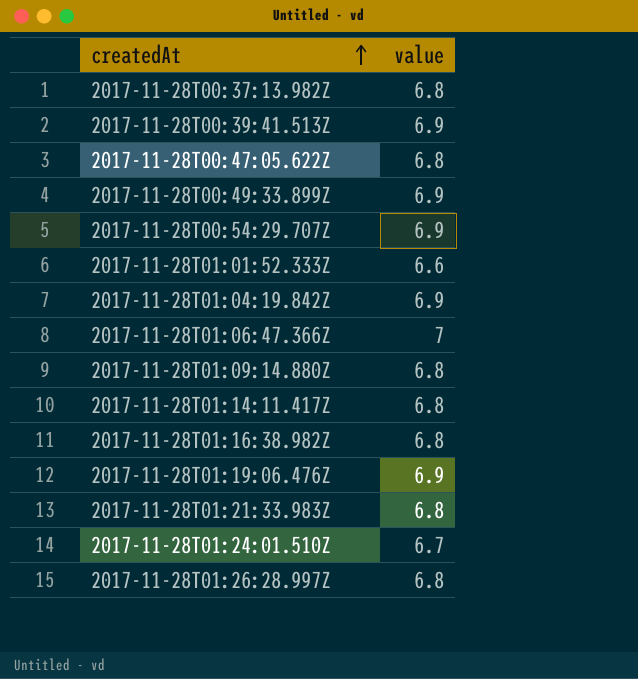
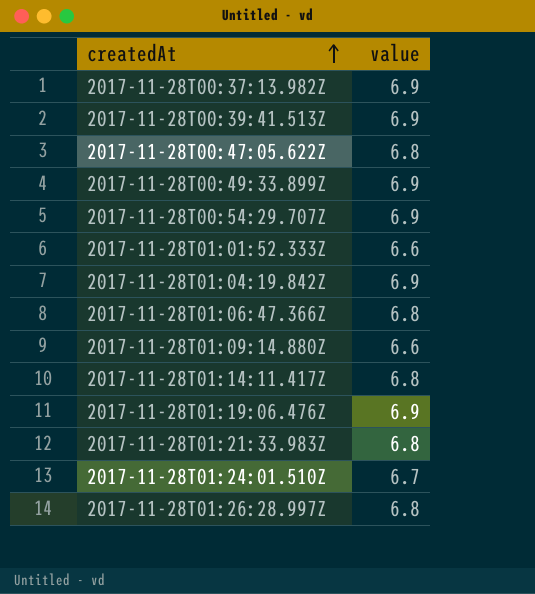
row 2017-11-28T01:16:38.982Z: 6.8 -> none
2017-11-28T00:37:13.982Z | value: 6.8 -> 6.9
2017-11-28T01:06:47.366Z | value: 7 -> 6.8
2017-11-28T01:09:14.880Z | value: 6.8 -> 6.6

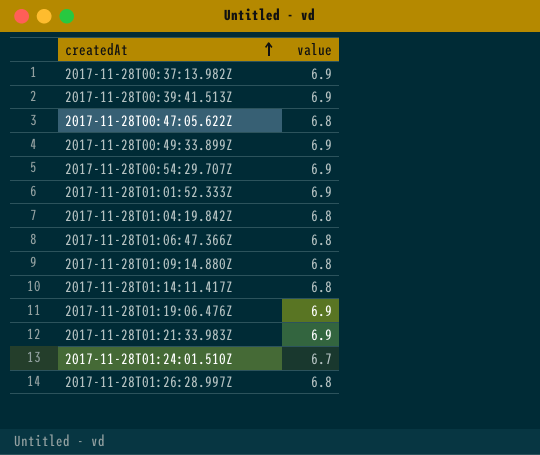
2017-11-28T01:01:52.333Z | value: 6.6 -> 6.9
2017-11-28T01:04:19.842Z | value: 6.9 -> 6.8
2017-11-28T01:09:14.880Z | value: 6.6 -> 6.8
2017-11-28T01:21:33.983Z | value: 6.8 -> 6.9

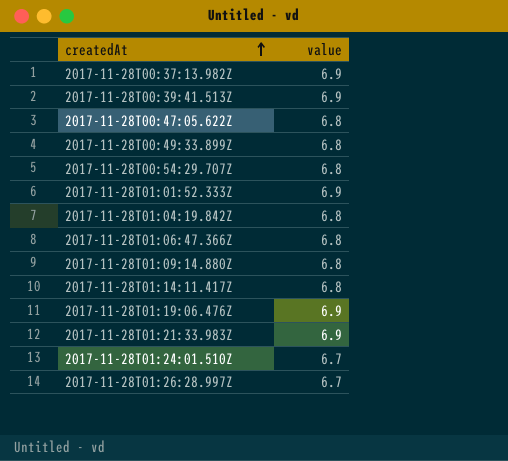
2017-11-28T00:49:33.899Z | value: 6.9 -> 6.8
2017-11-28T00:54:29.707Z | value: 6.9 -> 6.8
2017-11-28T01:26:28.997Z | value: 6.8 -> 6.7

